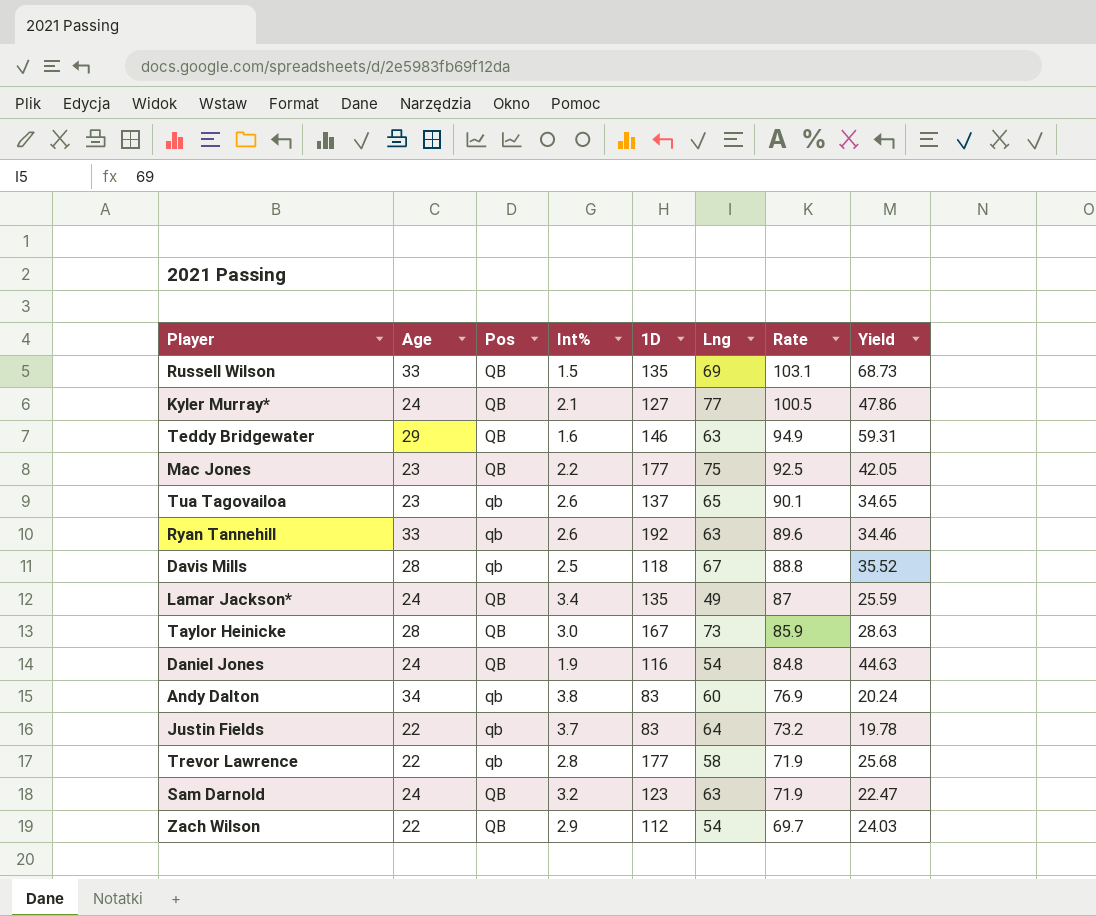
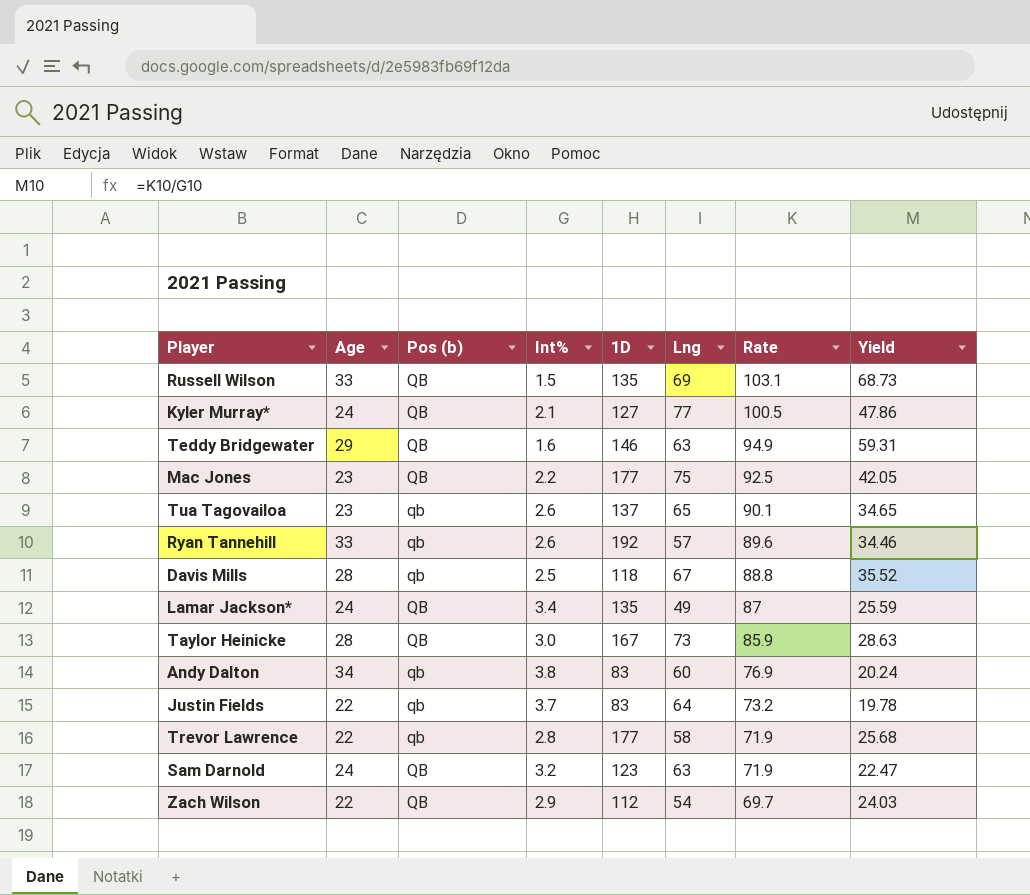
column name: Pos -> Pos (b)
row Daniel Jones: 24 | QB | 1.9 | 116 | 54 | 84.8 | 44.63 -> none
Ryan Tannehill | Lng: 63 -> 57

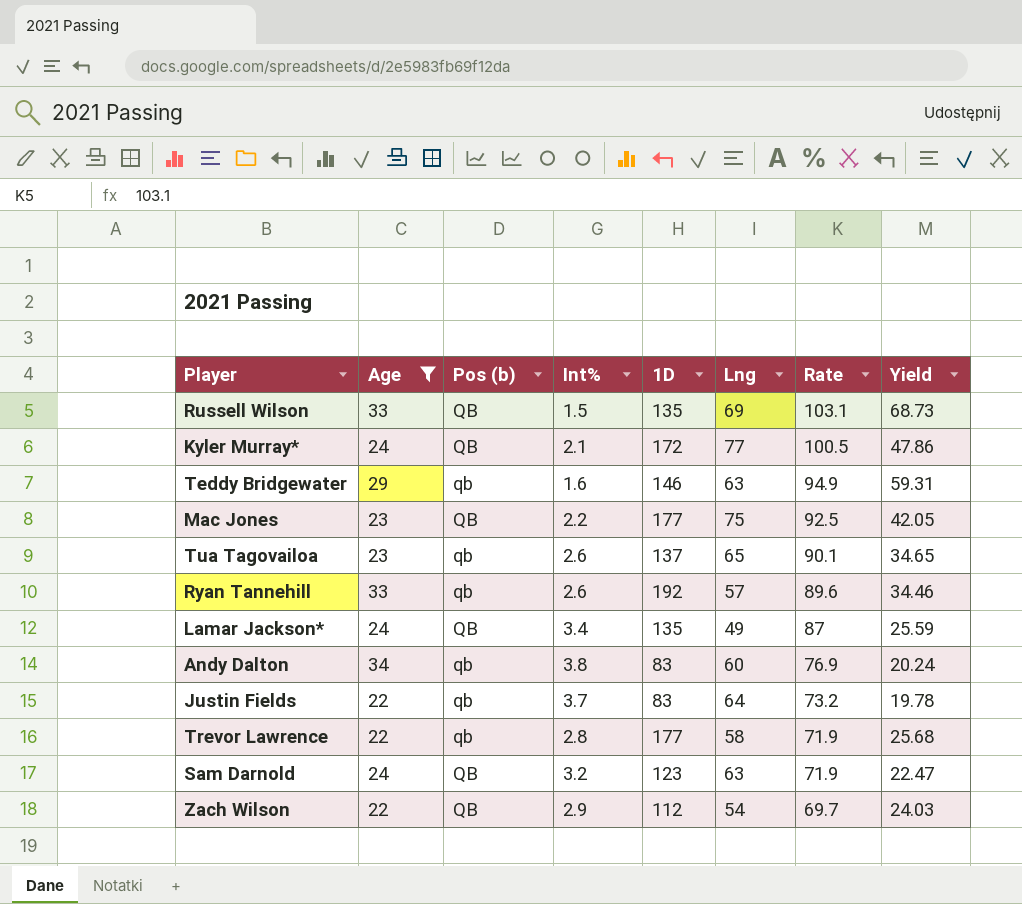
filter: none -> Age != 28
Kyler Murray* | 1D: 127 -> 172
Teddy Bridgewater | Pos (b): QB -> qb

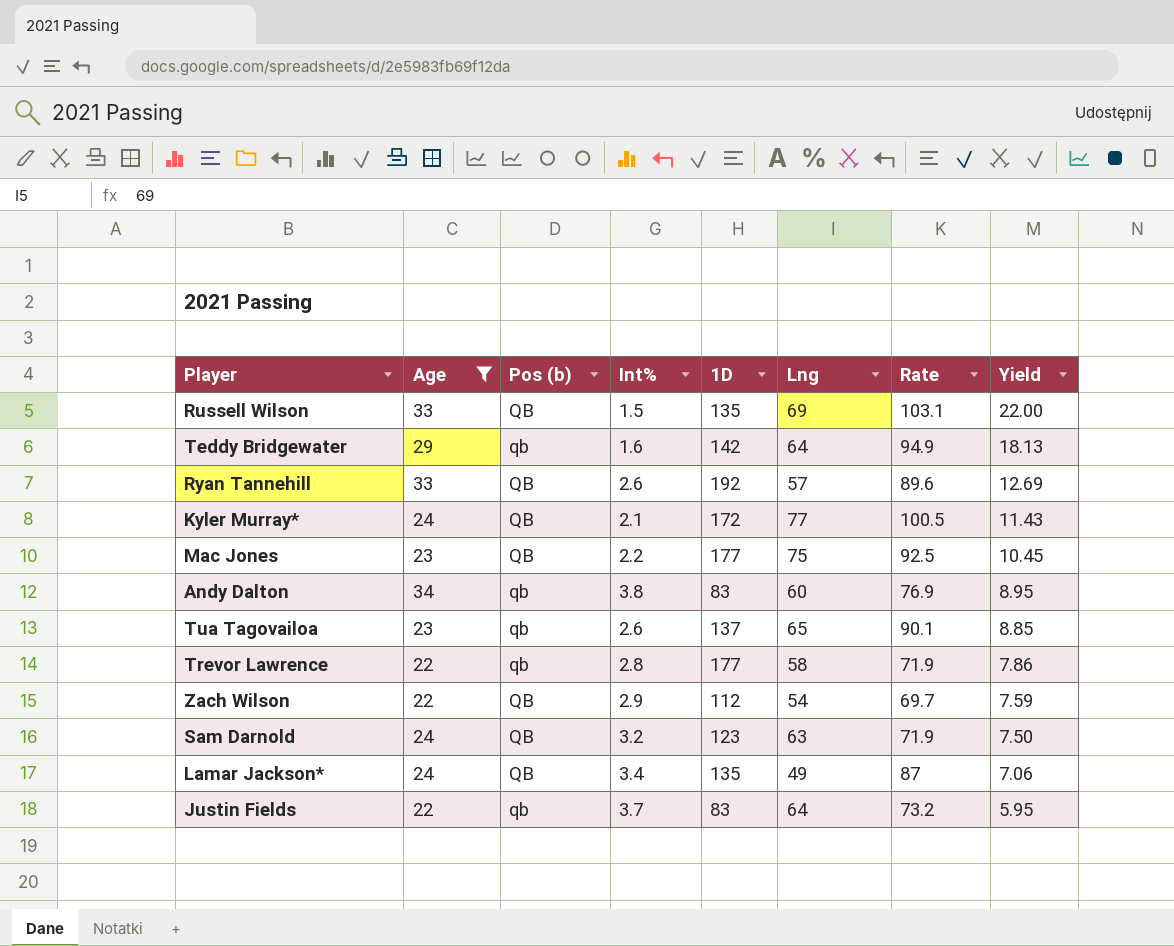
row order: Rate descending -> Yield descending
column Yield | formula: [Rate] / [Int%] -> [Age] / [Int%]
Teddy Bridgewater | 1D: 146 -> 142
Teddy Bridgewater | Lng: 63 -> 64
Ryan Tannehill | Pos (b): qb -> QB

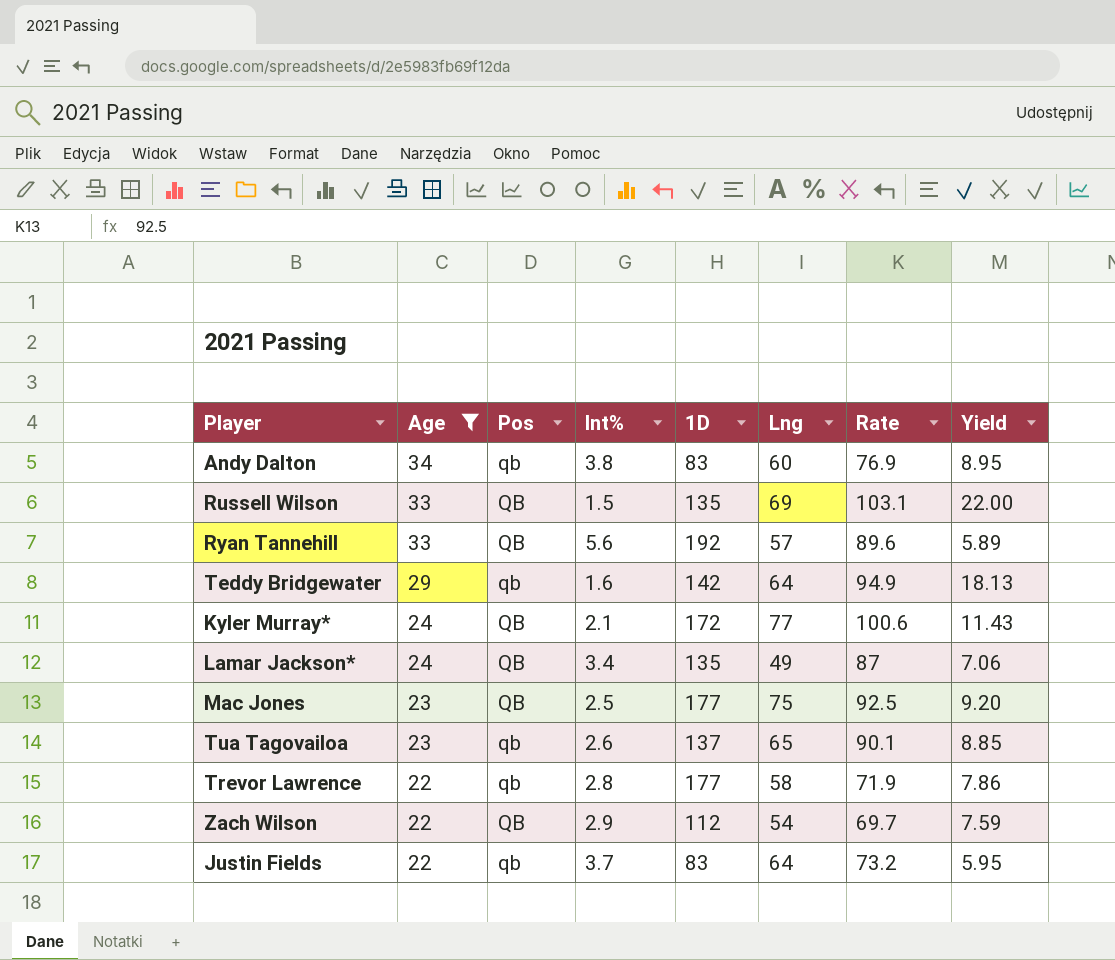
row order: Yield descending -> Age descending
column name: Pos (b) -> Pos
row Sam Darnold: 24 | QB | 3.2 | 123 | 63 | 71.9 | 7.50 -> none
Ryan Tannehill | Int%: 2.6 -> 5.6
Ryan Tannehill | Yield: 12.69 -> 5.89
Kyler Murray* | Rate: 100.5 -> 100.6
Mac Jones | Int%: 2.2 -> 2.5
Mac Jones | Yield: 10.45 -> 9.20

